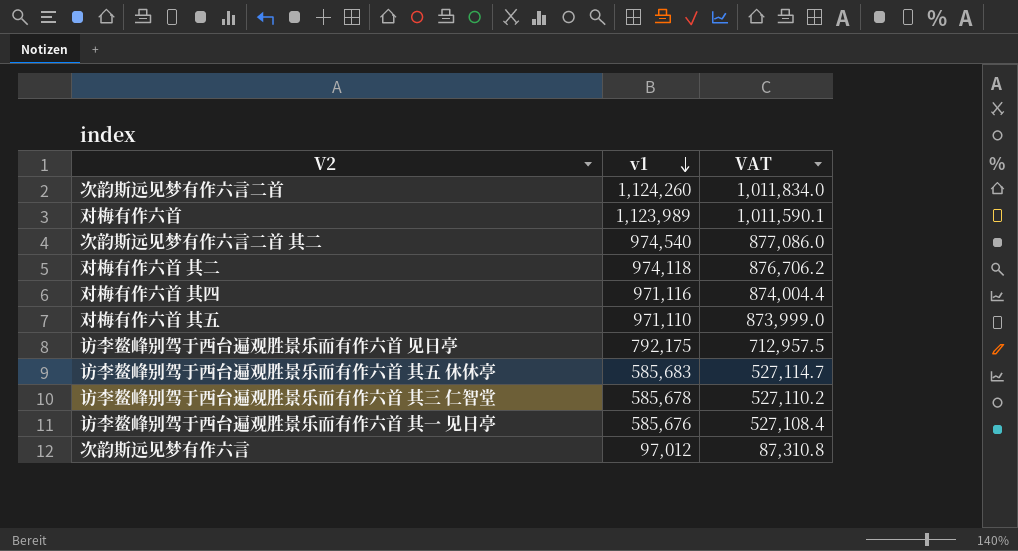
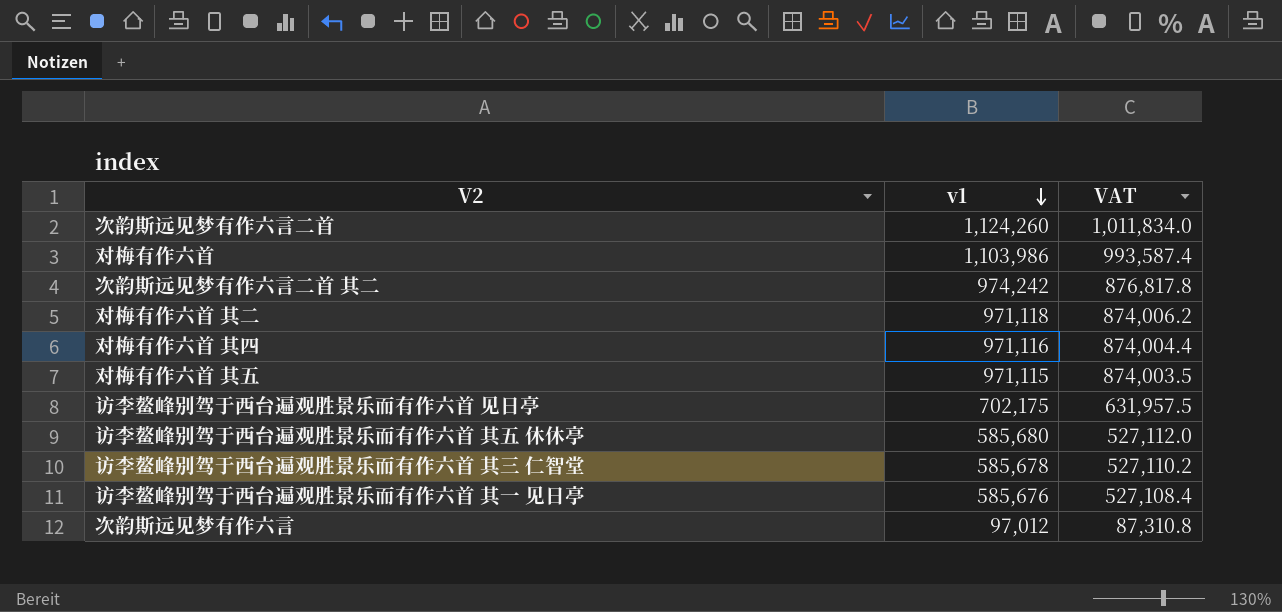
对梅有作六首 | v1: 1,123,989 -> 1,103,986
对梅有作六首 | VAT: 1,011,590.1 -> 993,587.4
次韵斯远见梦有作六言二首 其二 | v1: 974,540 -> 974,242
次韵斯远见梦有作六言二首 其二 | VAT: 877,086.0 -> 876,817.8
对梅有作六首 其二 | v1: 974,118 -> 971,118
对梅有作六首 其二 | VAT: 876,706.2 -> 874,006.2
对梅有作六首 其五 | v1: 971,110 -> 971,115
对梅有作六首 其五 | VAT: 873,999.0 -> 874,003.5
访李鳌峰别驾于西台遍观胜景乐而有作六首 见日亭 | v1: 792,175 -> 702,175
访李鳌峰别驾于西台遍观胜景乐而有作六首 见日亭 | VAT: 712,957.5 -> 631,957.5
访李鳌峰别驾于西台遍观胜景乐而有作六首 其五 休休亭 | v1: 585,683 -> 585,680
访李鳌峰别驾于西台遍观胜景乐而有作六首 其五 休休亭 | VAT: 527,114.7 -> 527,112.0

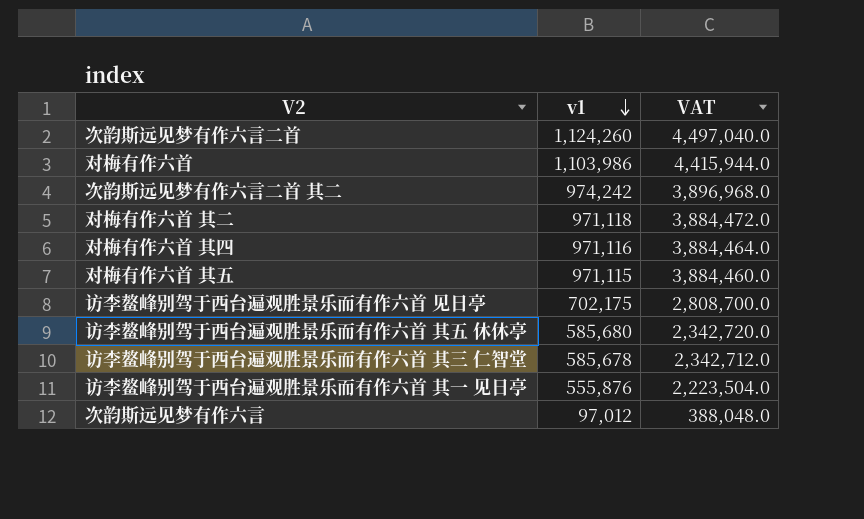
column VAT | formula: [v1] * 0.9 -> [v1] * 4
访李鳌峰别驾于西台遍观胜景乐而有作六首 其一 见日亭 | v1: 585,676 -> 555,876

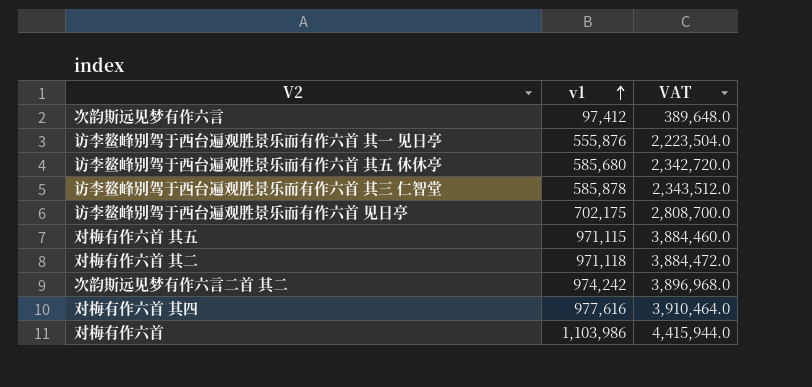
row order: v1 descending -> v1 ascending
row 次韵斯远见梦有作六言二首: 1,124,260 | 4,497,040.0 -> none
次韵斯远见梦有作六言 | v1: 97,012 -> 97,412
次韵斯远见梦有作六言 | VAT: 388,048.0 -> 389,648.0
访李鳌峰别驾于西台遍观胜景乐而有作六首 其三 仁智堂 | v1: 585,678 -> 585,878
访李鳌峰别驾于西台遍观胜景乐而有作六首 其三 仁智堂 | VAT: 2,342,712.0 -> 2,343,512.0
对梅有作六首 其四 | v1: 971,116 -> 977,616
对梅有作六首 其四 | VAT: 3,884,464.0 -> 3,910,464.0

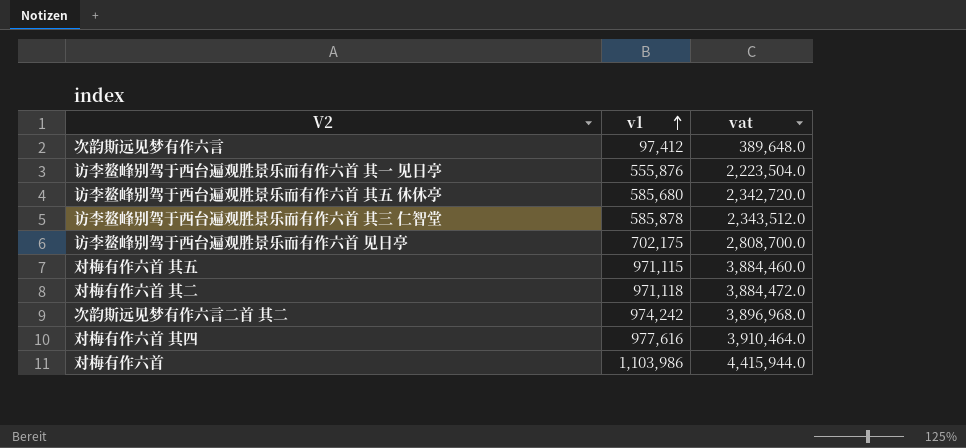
column name: VAT -> vat

